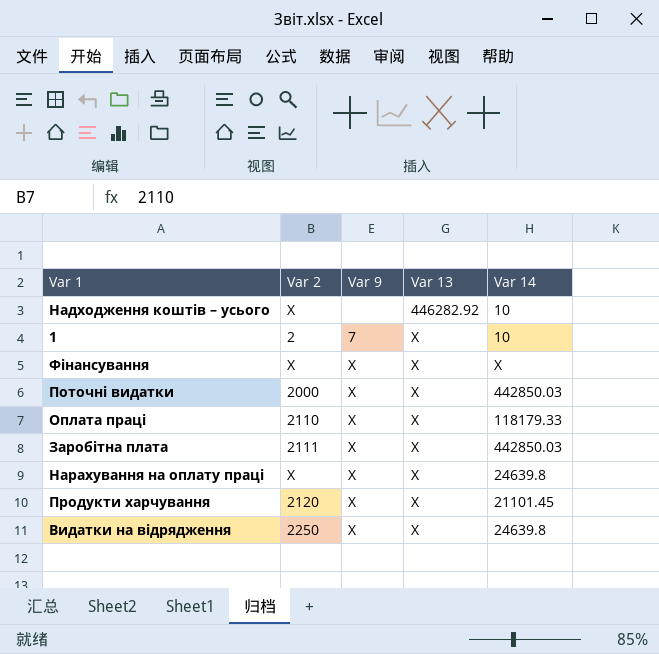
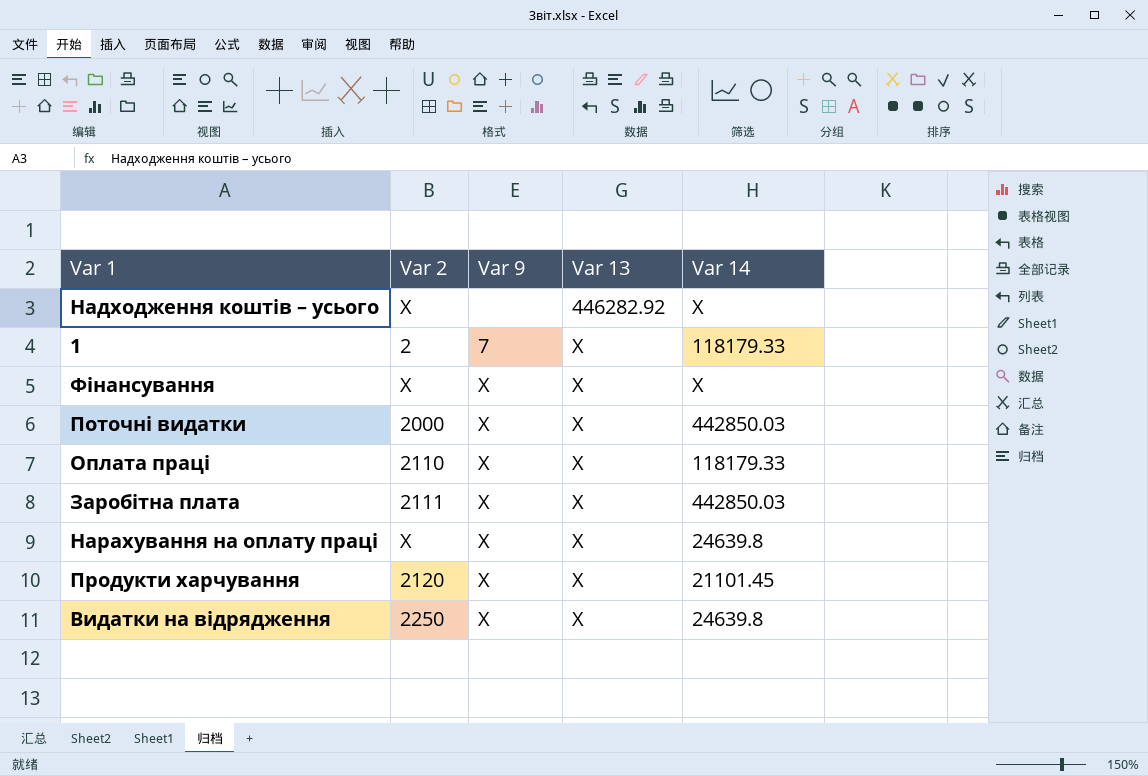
Надходження коштів – усього | Var 14: 10 -> X
1 | Var 14: 10 -> 118179.33

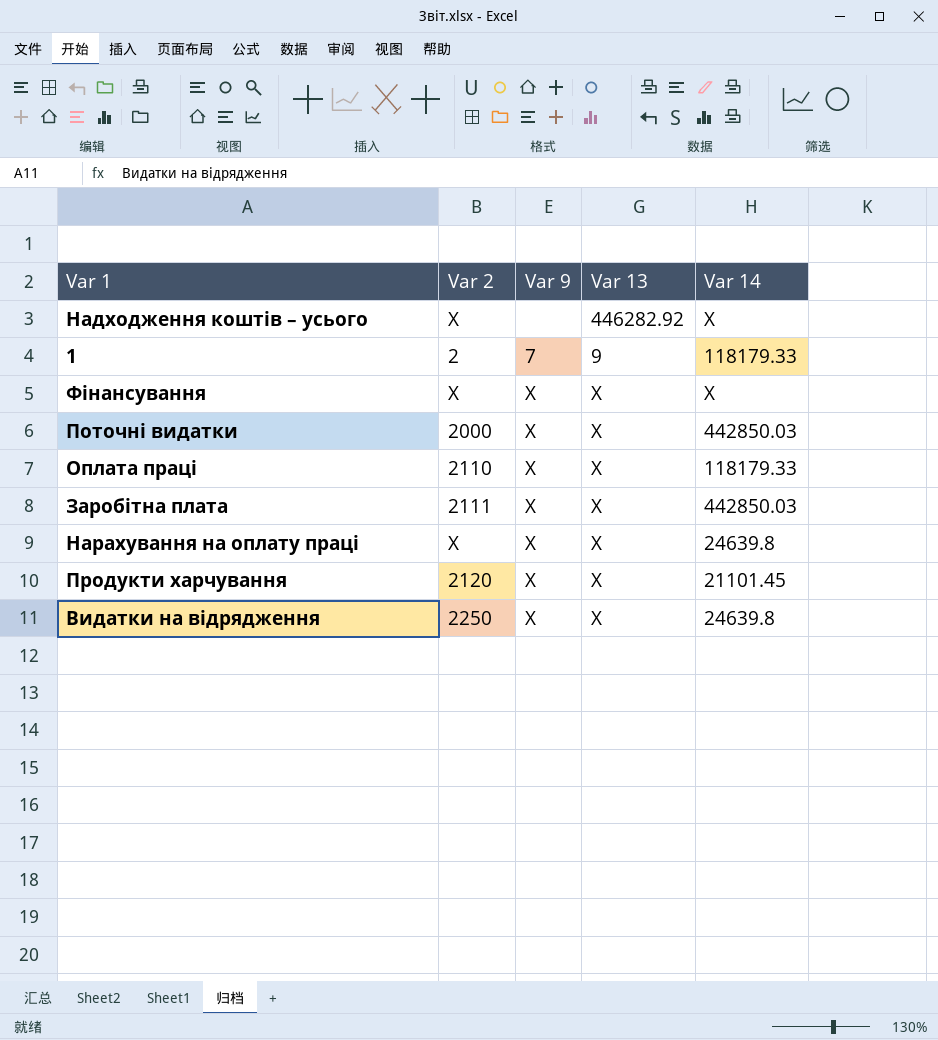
1 | Var 13: X -> 9

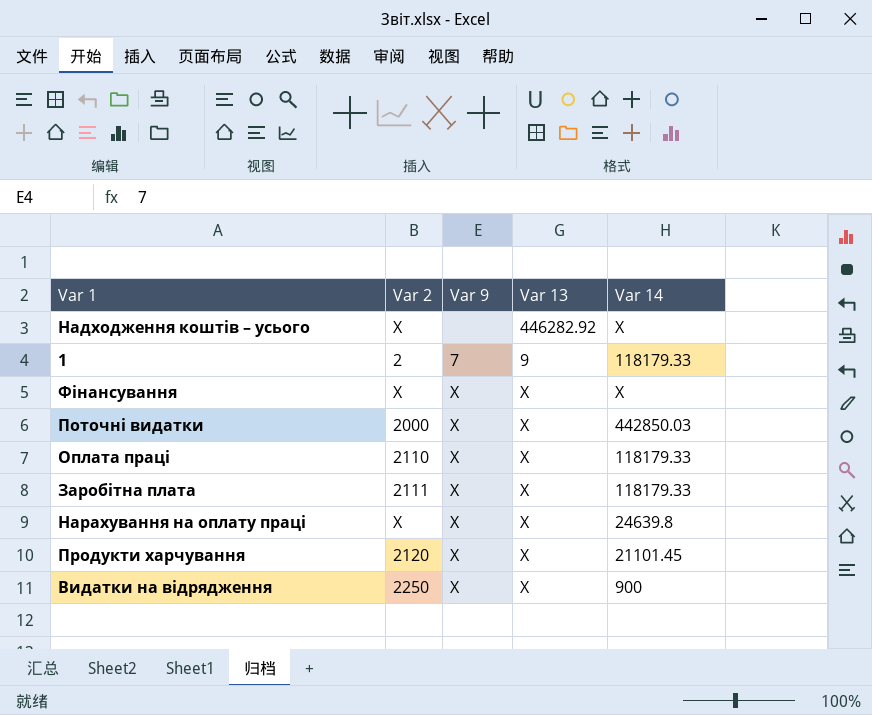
Заробітна плата | Var 14: 442850.03 -> 118179.33
Видатки на відрядження | Var 14: 24639.8 -> 900

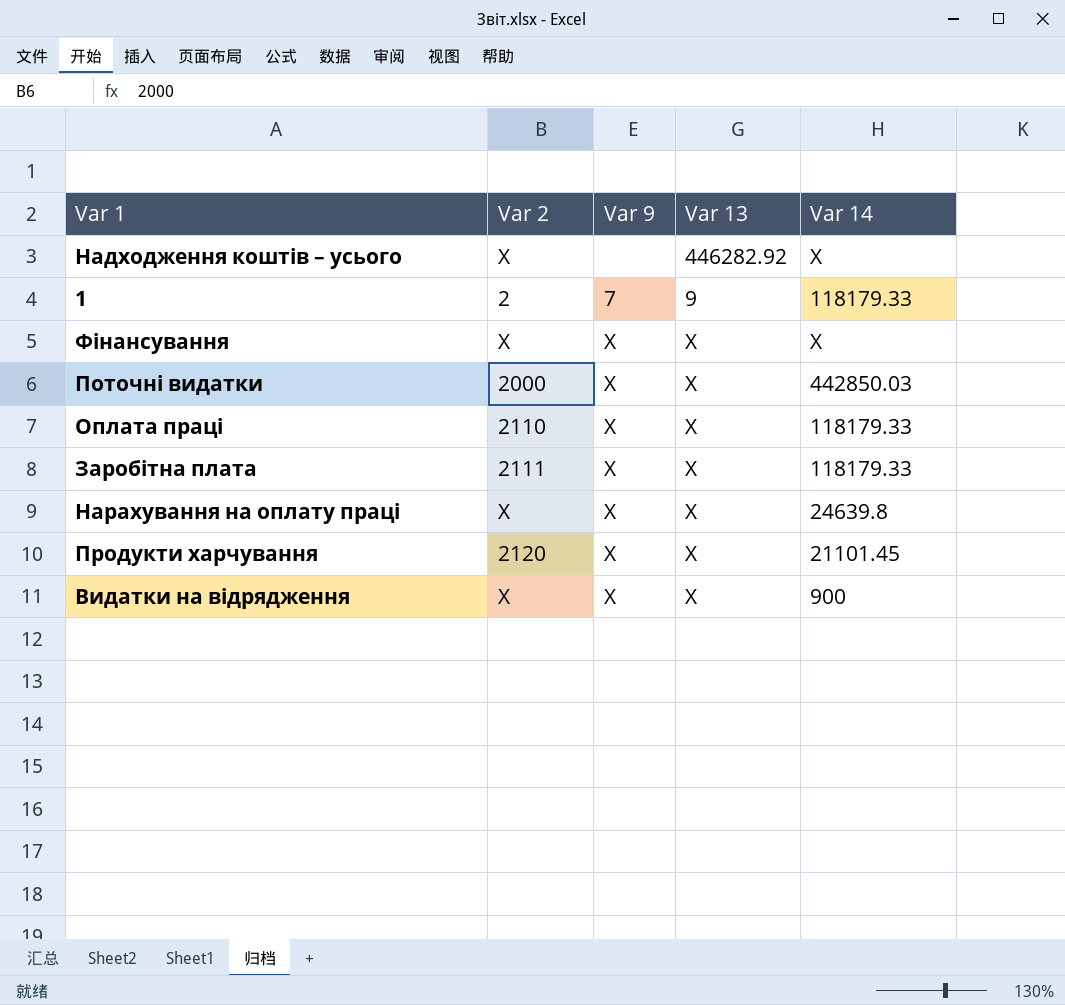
Видатки на відрядження | Var 2: 2250 -> X

